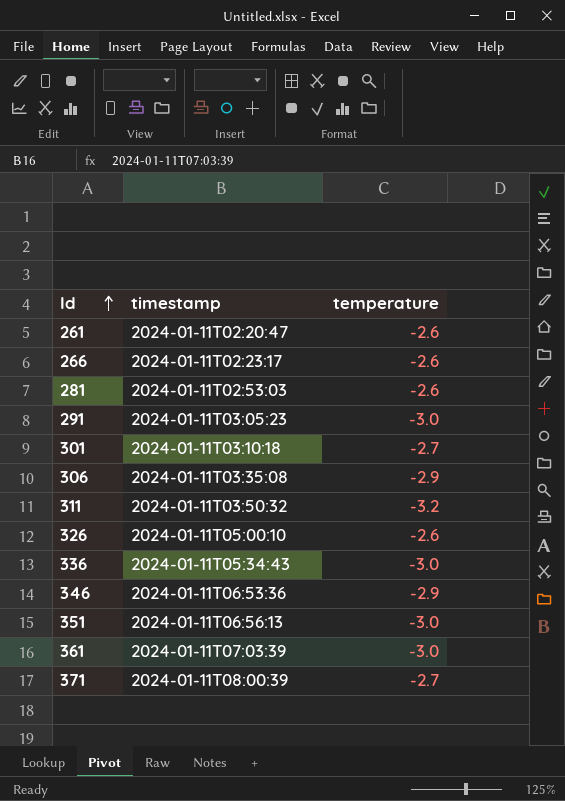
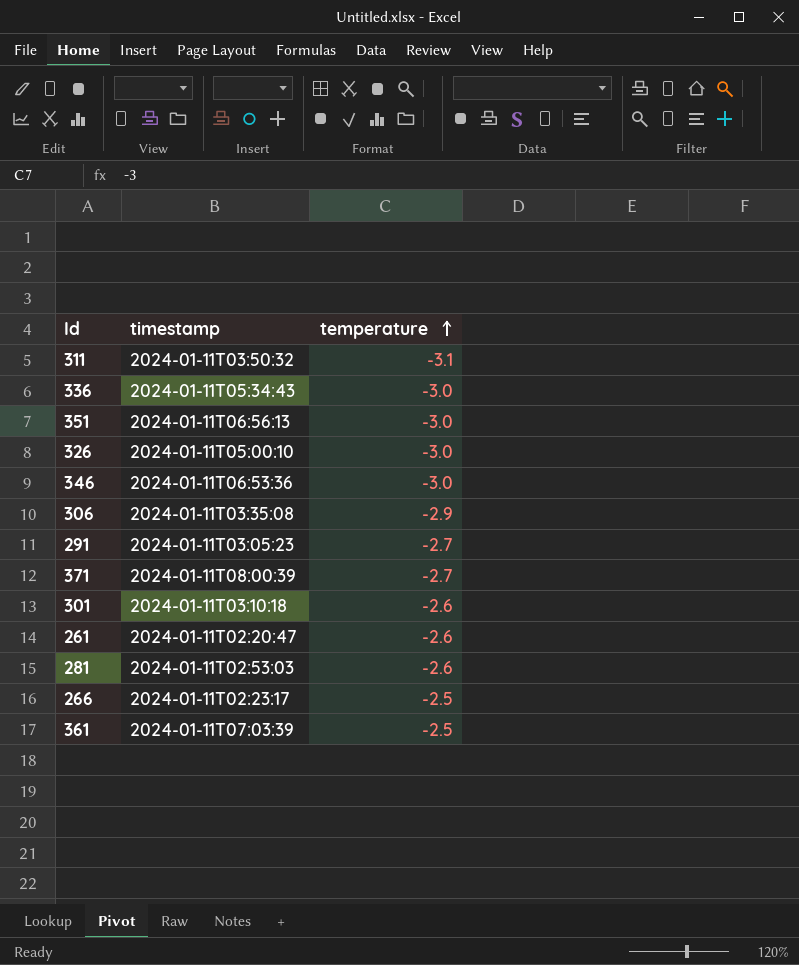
row order: Id ascending -> temperature ascending
311 | temperature: -3.2 -> -3.1
326 | temperature: -2.6 -> -3.0
346 | temperature: -2.9 -> -3.0
291 | temperature: -3.0 -> -2.7
301 | temperature: -2.7 -> -2.6
266 | temperature: -2.6 -> -2.5
361 | temperature: -3.0 -> -2.5

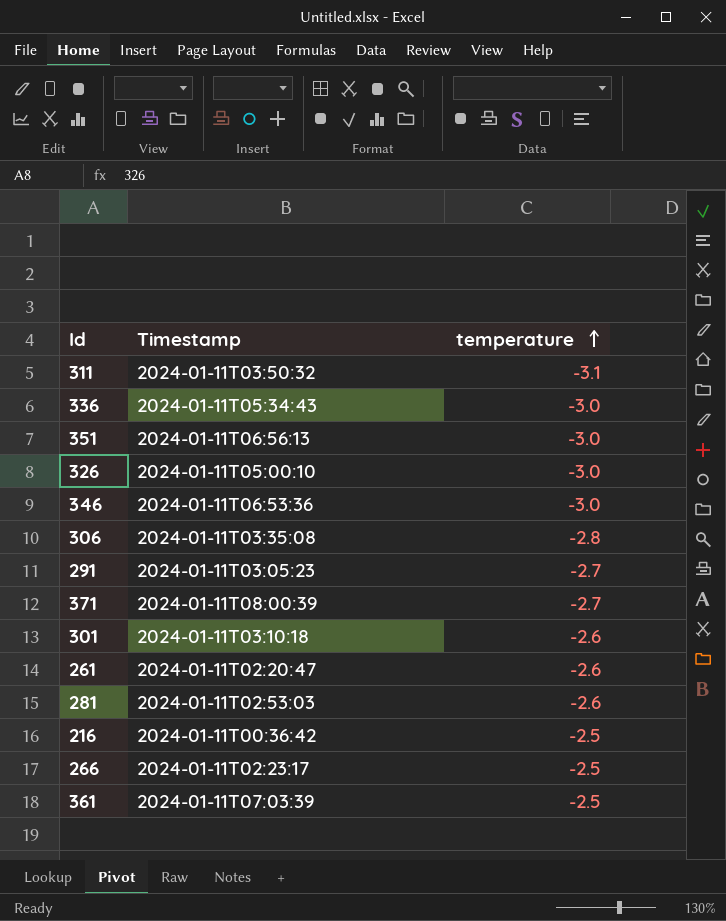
column name: timestamp -> Timestamp
306 | temperature: -2.9 -> -2.8
row 216: none -> 2024-01-11T00:36:42 | -2.5

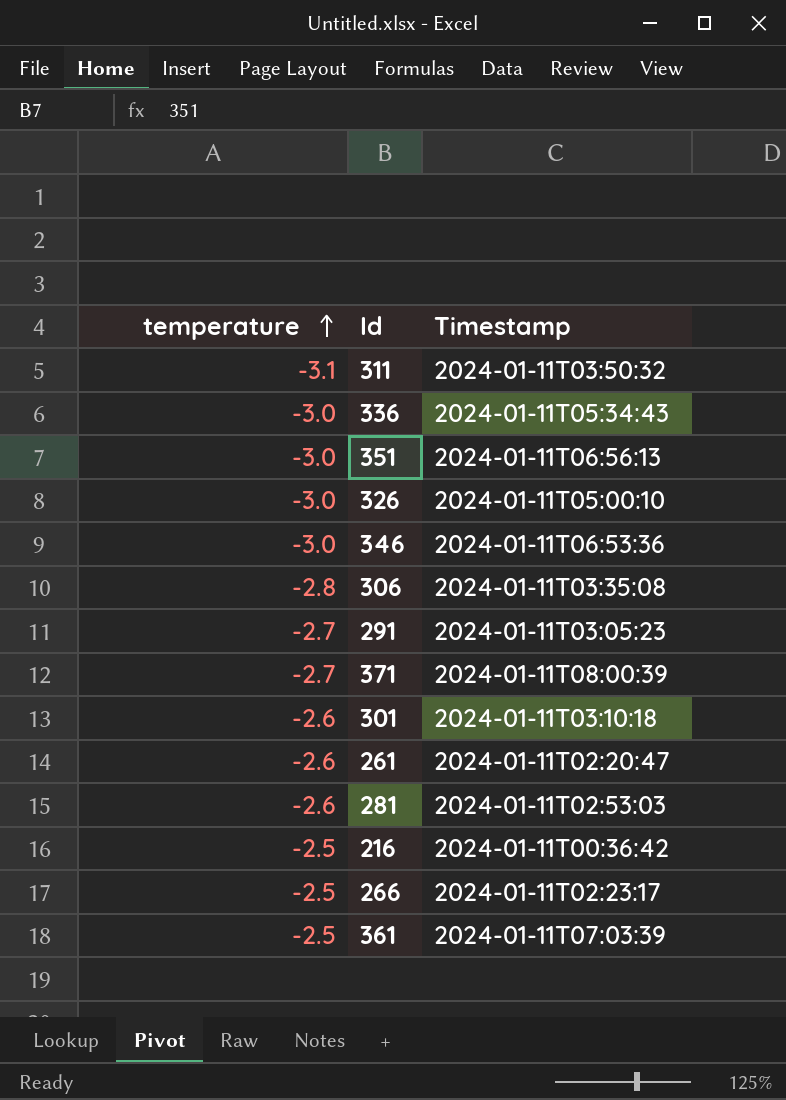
column temperature | position: 3 -> 1

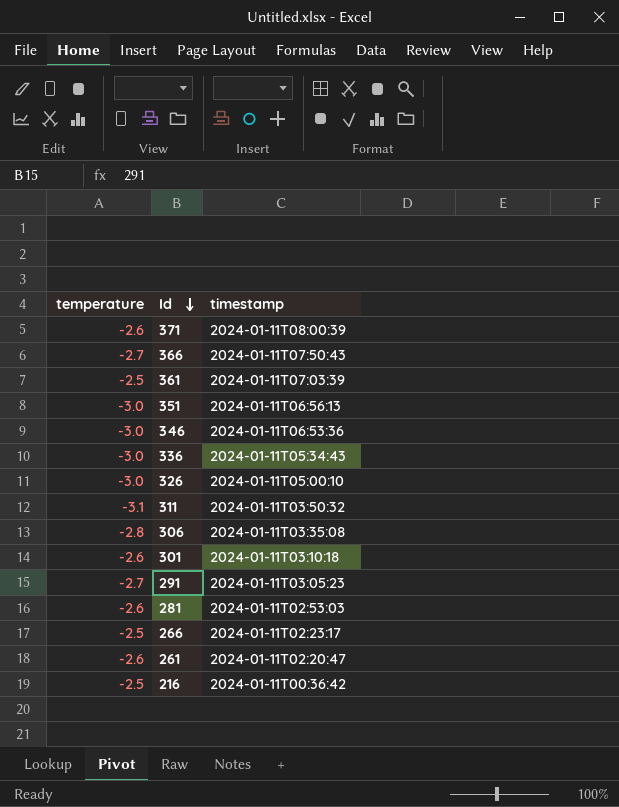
row order: temperature ascending -> Id descending
column name: Timestamp -> timestamp
371 | temperature: -2.7 -> -2.6
row 366: none -> -2.7 | 2024-01-11T07:50:43

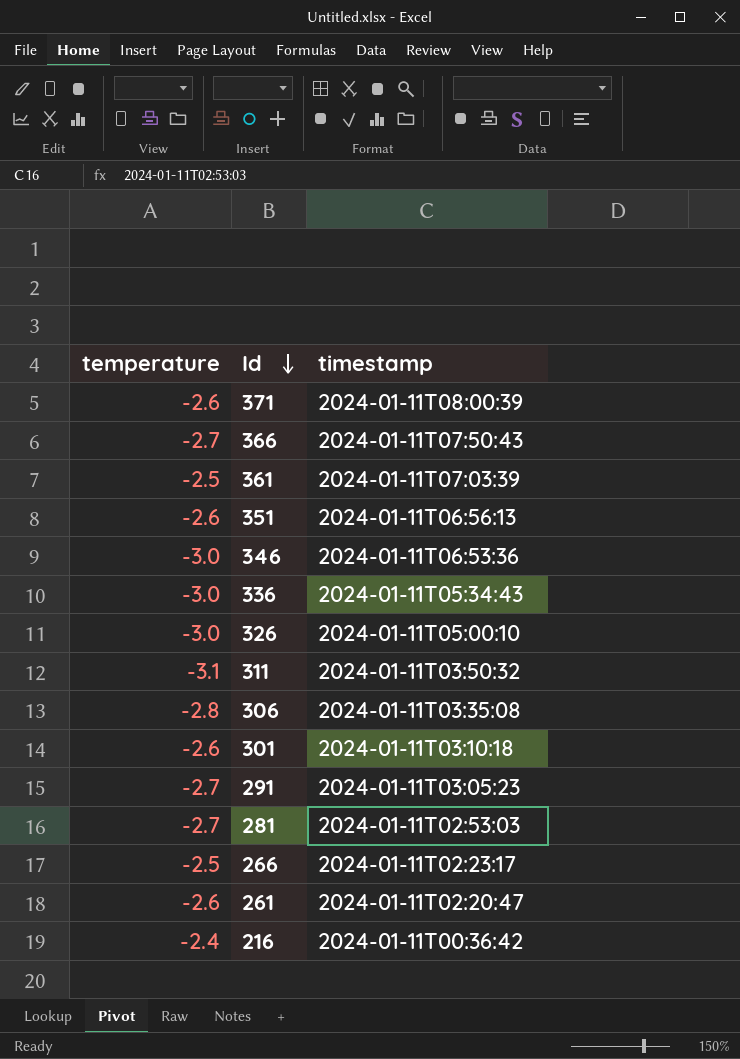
351 | temperature: -3.0 -> -2.6
281 | temperature: -2.6 -> -2.7
216 | temperature: -2.5 -> -2.4

